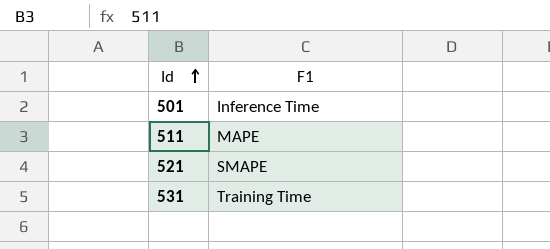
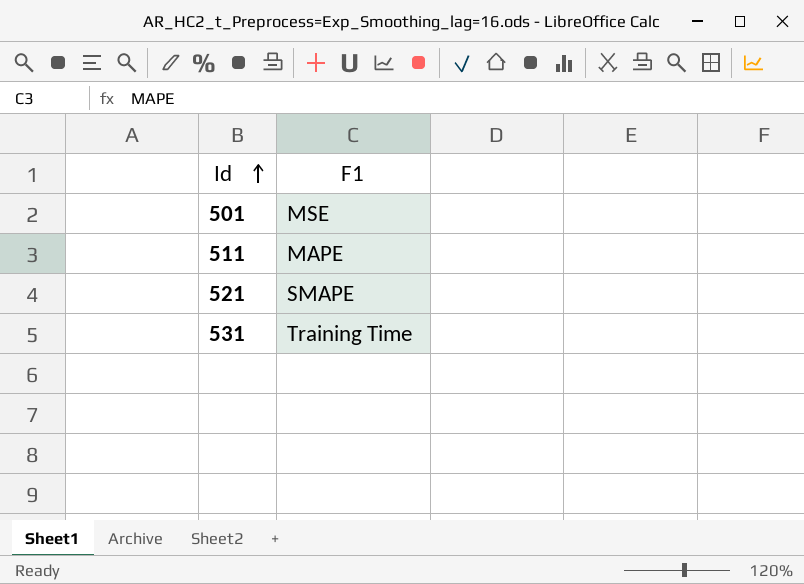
501 | F1: Inference Time -> MSE

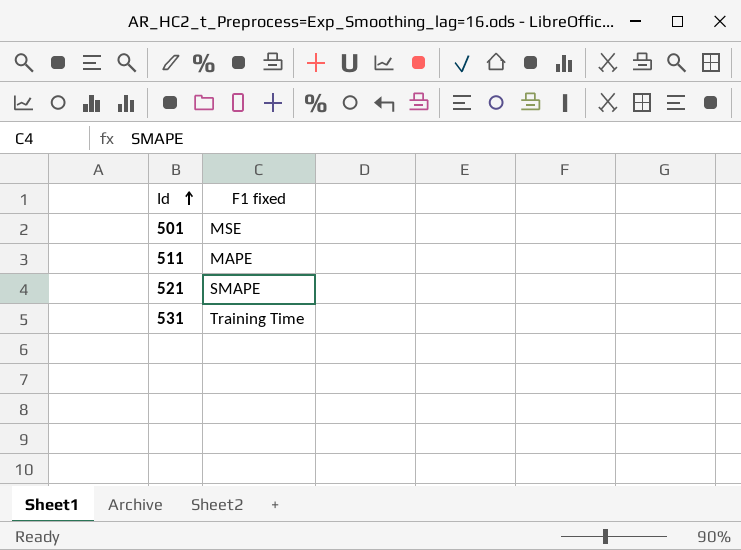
column name: F1 -> F1 fixed

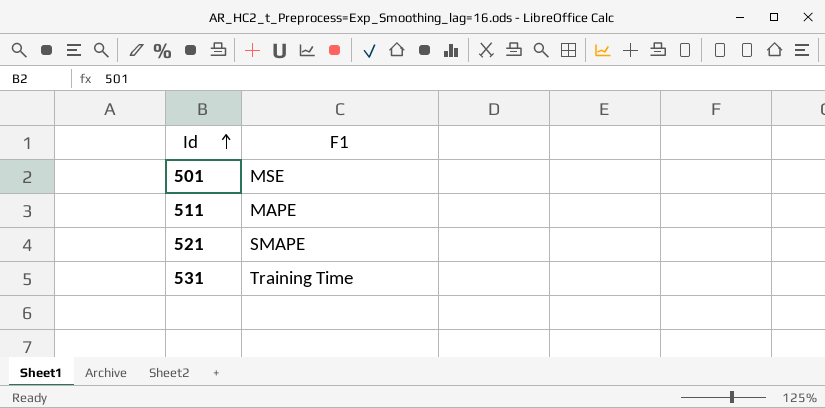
column name: F1 fixed -> F1

